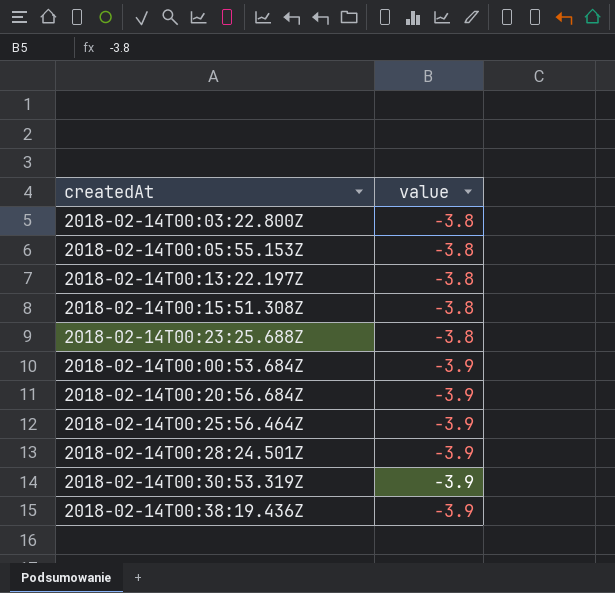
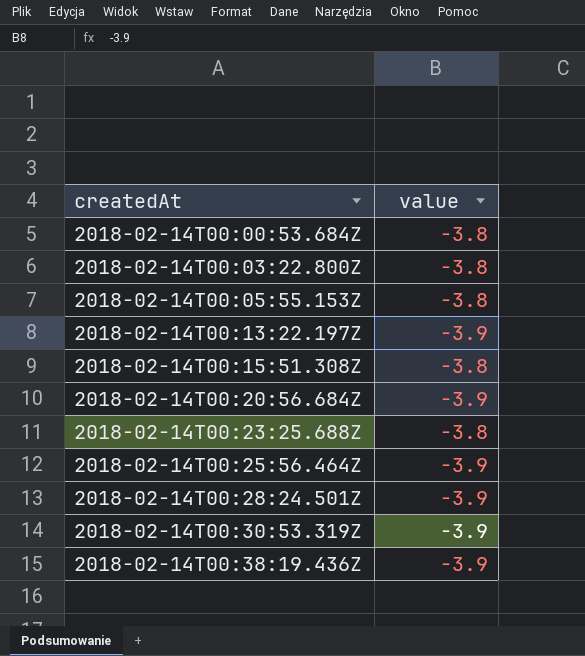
row order: value descending -> createdAt ascending
2018-02-14T00:00:53.684Z | value: -3.9 -> -3.8
2018-02-14T00:13:22.197Z | value: -3.8 -> -3.9

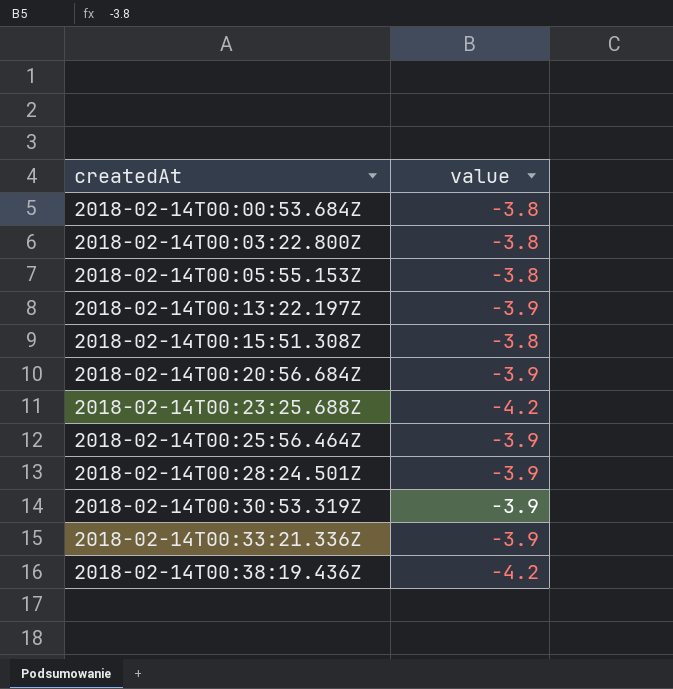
2018-02-14T00:23:25.688Z | value: -3.8 -> -4.2
row 2018-02-14T00:33:21.336Z: none -> -3.9
2018-02-14T00:38:19.436Z | value: -3.9 -> -4.2

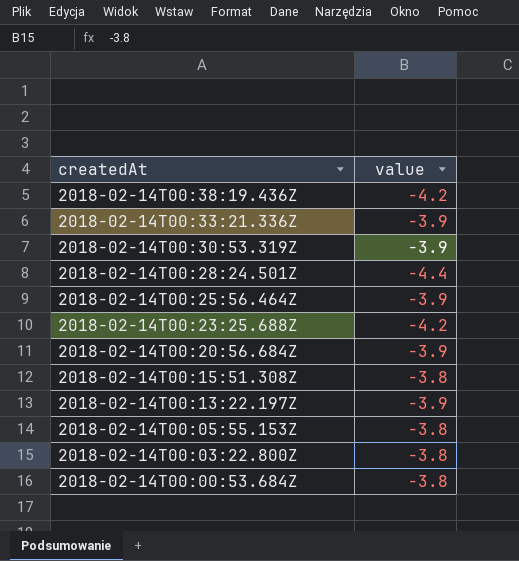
row order: createdAt ascending -> createdAt descending
2018-02-14T00:28:24.501Z | value: -3.9 -> -4.4

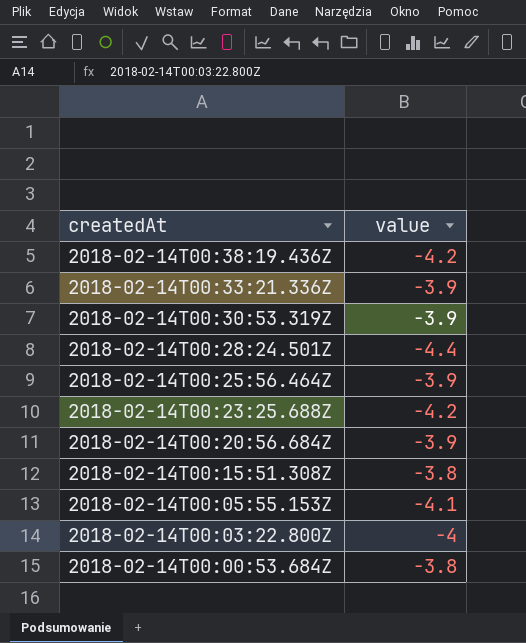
row 2018-02-14T00:13:22.197Z: -3.9 -> none
2018-02-14T00:05:55.153Z | value: -3.8 -> -4.1
2018-02-14T00:03:22.800Z | value: -3.8 -> -4

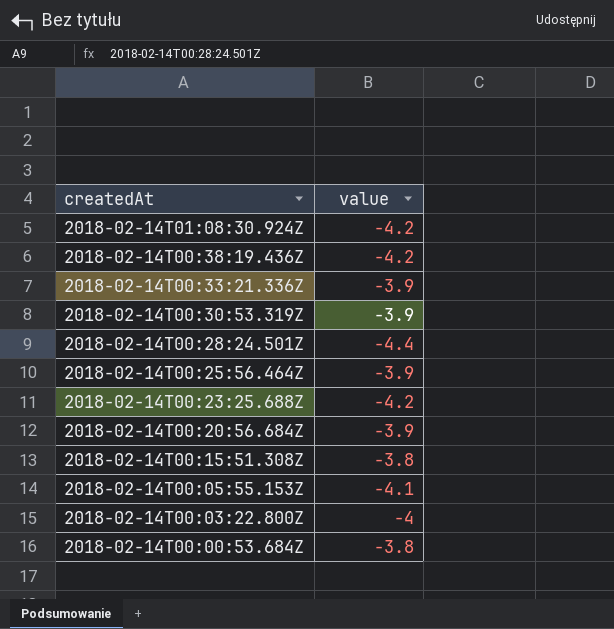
row 2018-02-14T01:08:30.924Z: none -> -4.2

